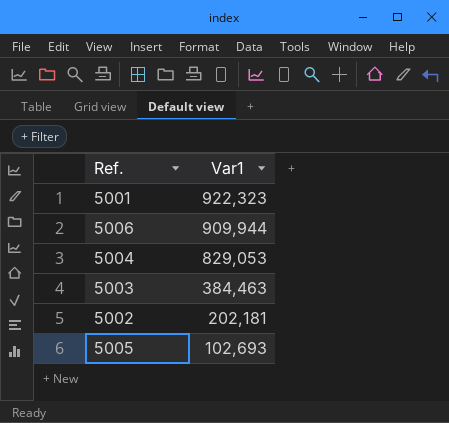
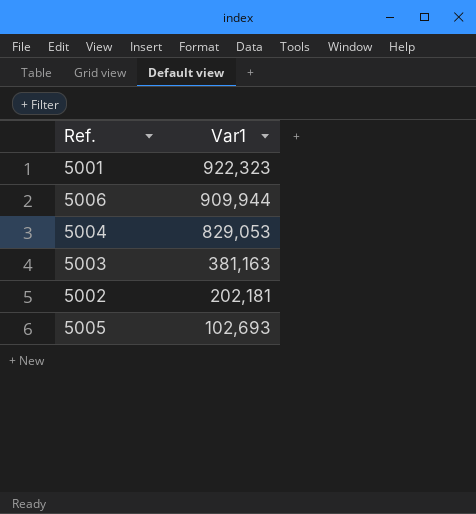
5003 | Var1: 384,463 -> 381,163

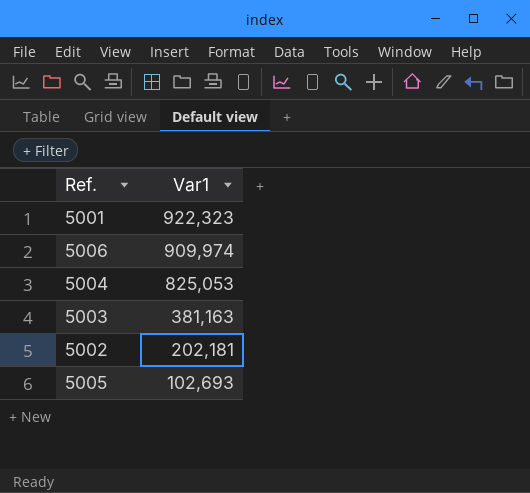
5006 | Var1: 909,944 -> 909,974
5004 | Var1: 829,053 -> 825,053

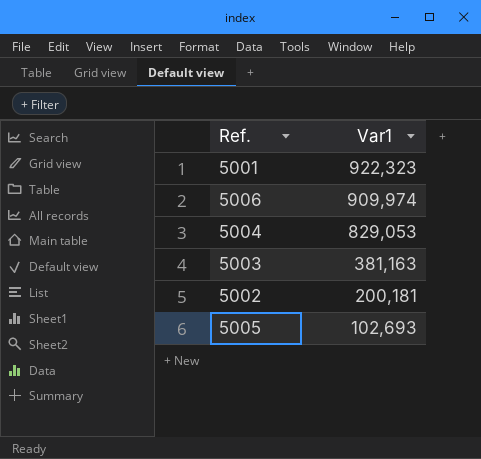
5004 | Var1: 825,053 -> 829,053
5002 | Var1: 202,181 -> 200,181

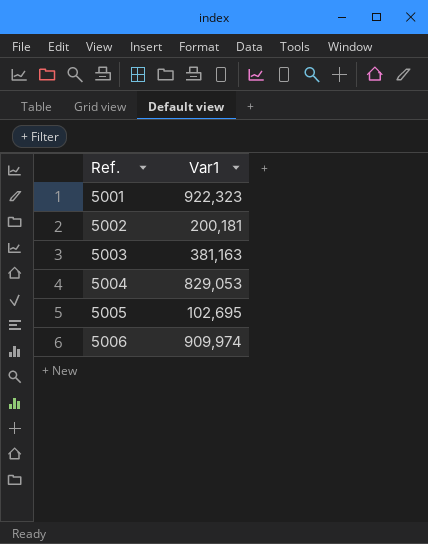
row order: Var1 descending -> Ref. ascending
5005 | Var1: 102,693 -> 102,695

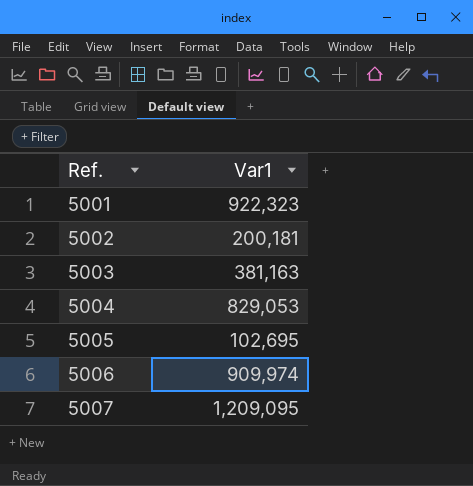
row 5007: none -> 1,209,095

